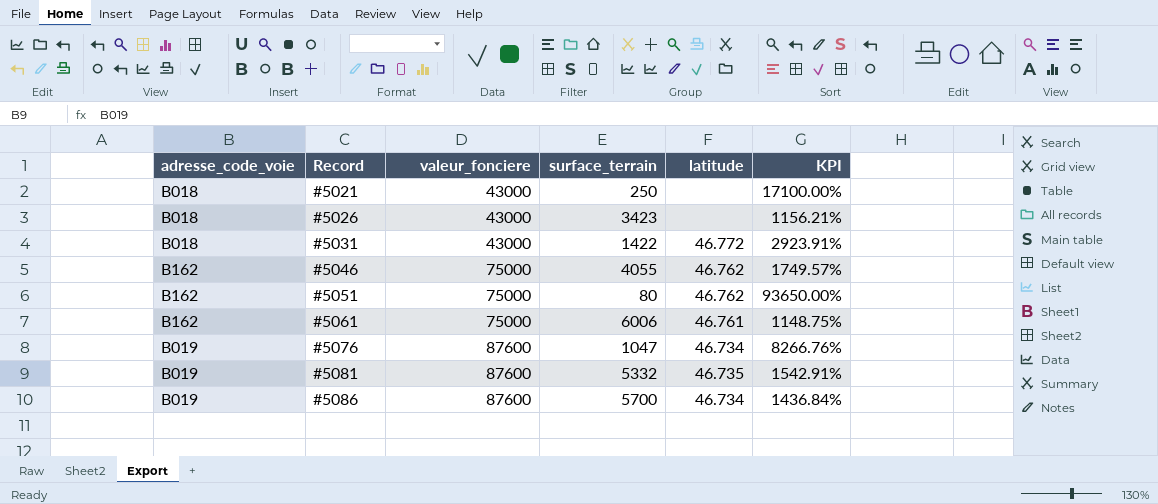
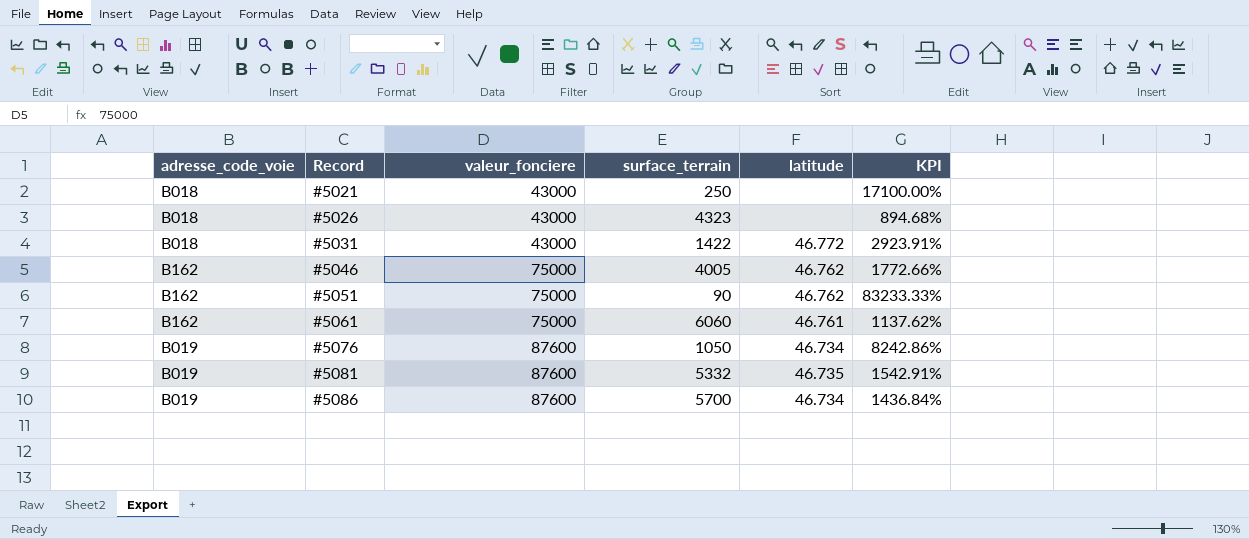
#5026 | surface_terrain: 3423 -> 4323
#5026 | KPI: 1156.21% -> 894.68%
#5046 | surface_terrain: 4055 -> 4005
#5046 | KPI: 1749.57% -> 1772.66%
#5051 | surface_terrain: 80 -> 90
#5051 | KPI: 93650.00% -> 83233.33%
#5061 | surface_terrain: 6006 -> 6060
#5061 | KPI: 1148.75% -> 1137.62%
#5076 | surface_terrain: 1047 -> 1050
#5076 | KPI: 8266.76% -> 8242.86%

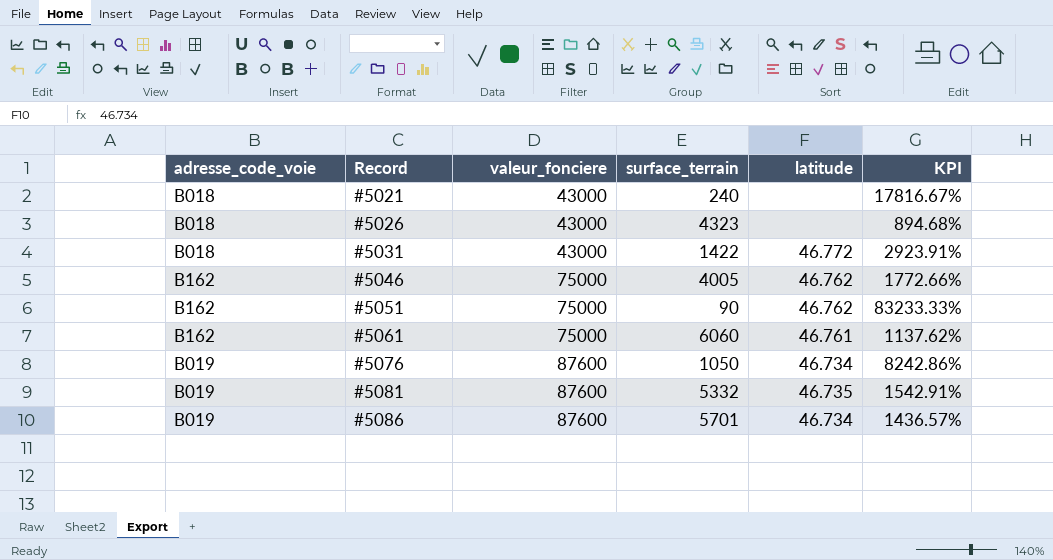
#5021 | surface_terrain: 250 -> 240
#5021 | KPI: 17100.00% -> 17816.67%
#5086 | surface_terrain: 5700 -> 5701
#5086 | KPI: 1436.84% -> 1436.57%

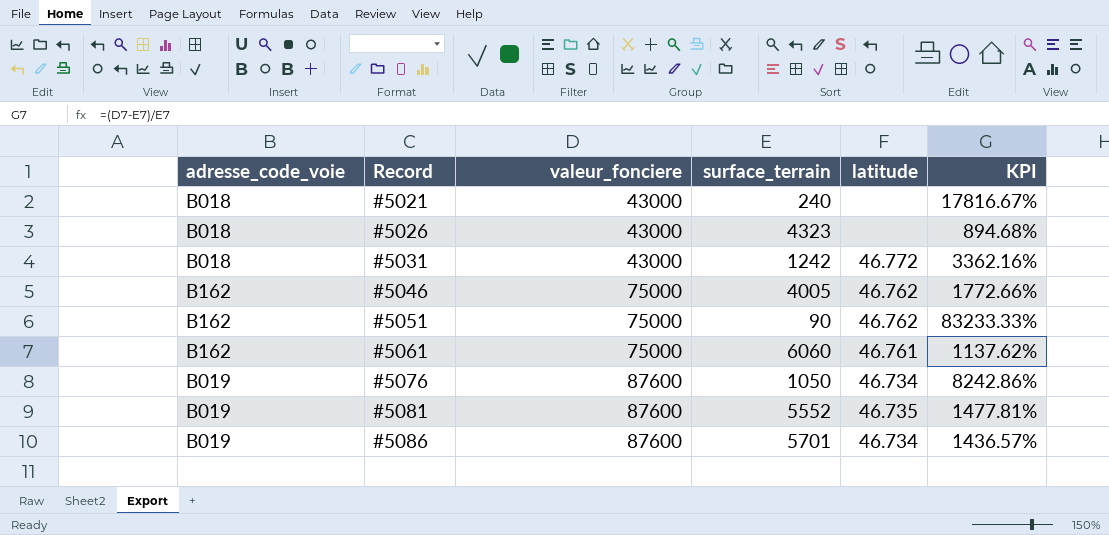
#5031 | surface_terrain: 1422 -> 1242
#5031 | KPI: 2923.91% -> 3362.16%
#5081 | surface_terrain: 5332 -> 5552
#5081 | KPI: 1542.91% -> 1477.81%

